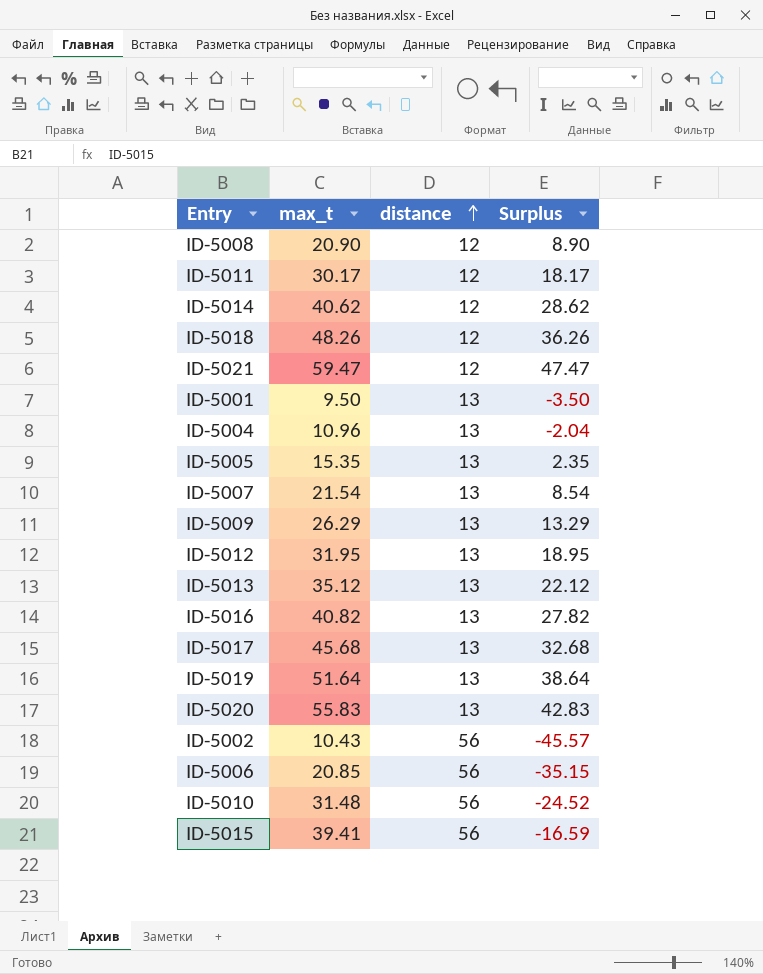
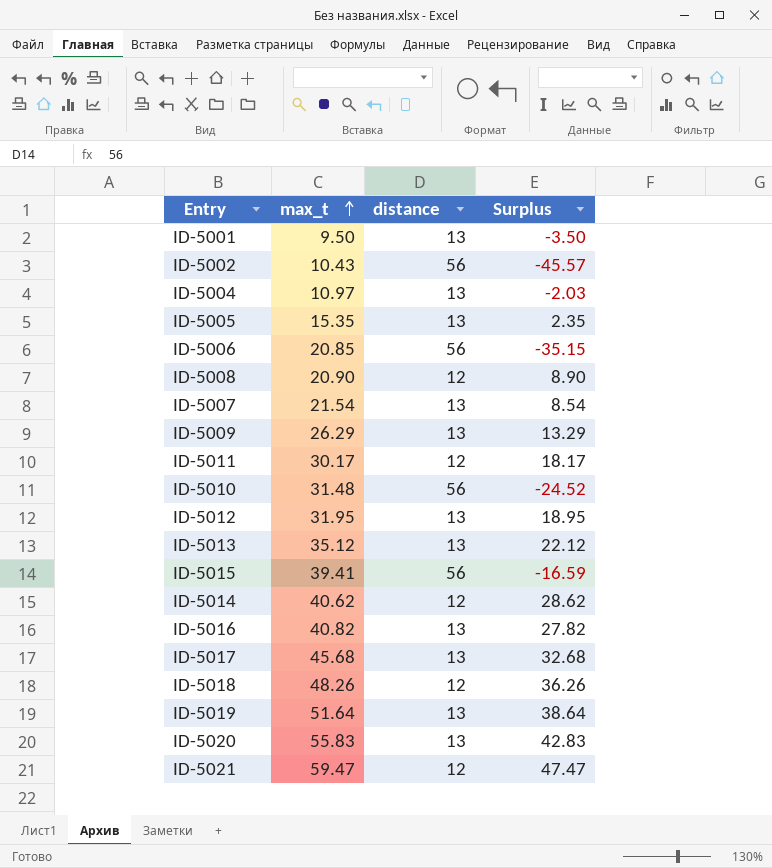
row order: distance ascending -> max_t ascending
ID-5004 | max_t: 10.96 -> 10.97
ID-5004 | Surplus: -2.04 -> -2.03

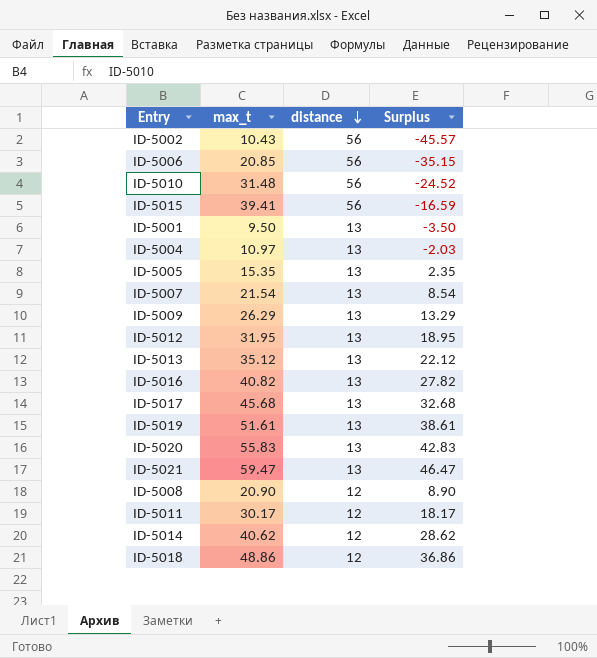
row order: max_t ascending -> distance descending
ID-5019 | max_t: 51.64 -> 51.61
ID-5019 | Surplus: 38.64 -> 38.61
ID-5021 | distance: 12 -> 13
ID-5021 | Surplus: 47.47 -> 46.47
ID-5018 | max_t: 48.26 -> 48.86
ID-5018 | Surplus: 36.26 -> 36.86

